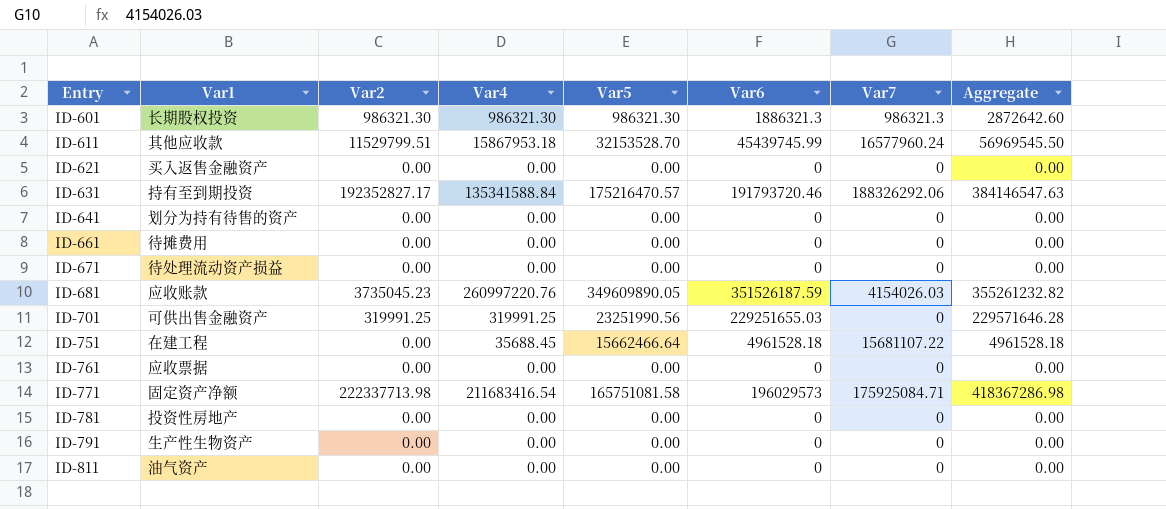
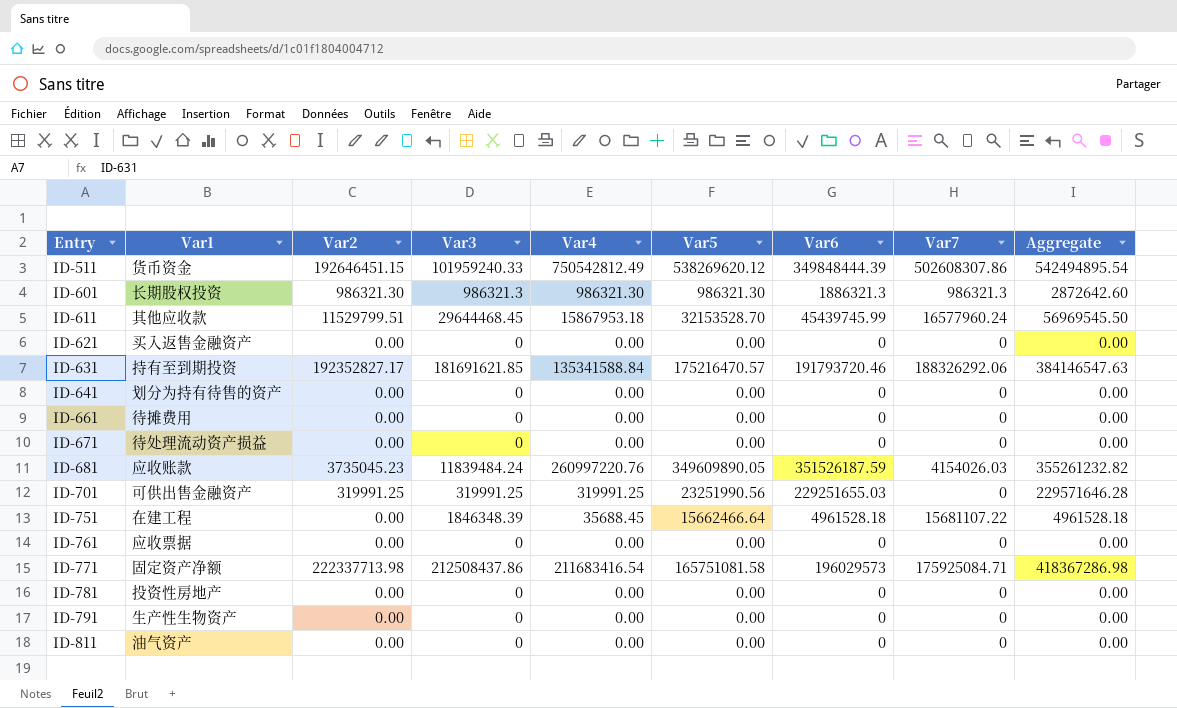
column Var3 | position: none -> 4
row ID-511: none -> 货币资金 | 192646451.15 | 101959240.33 | 750542812.49 | 538269620.12 | 349848444.39 | 502608307.86 | 542494895.54

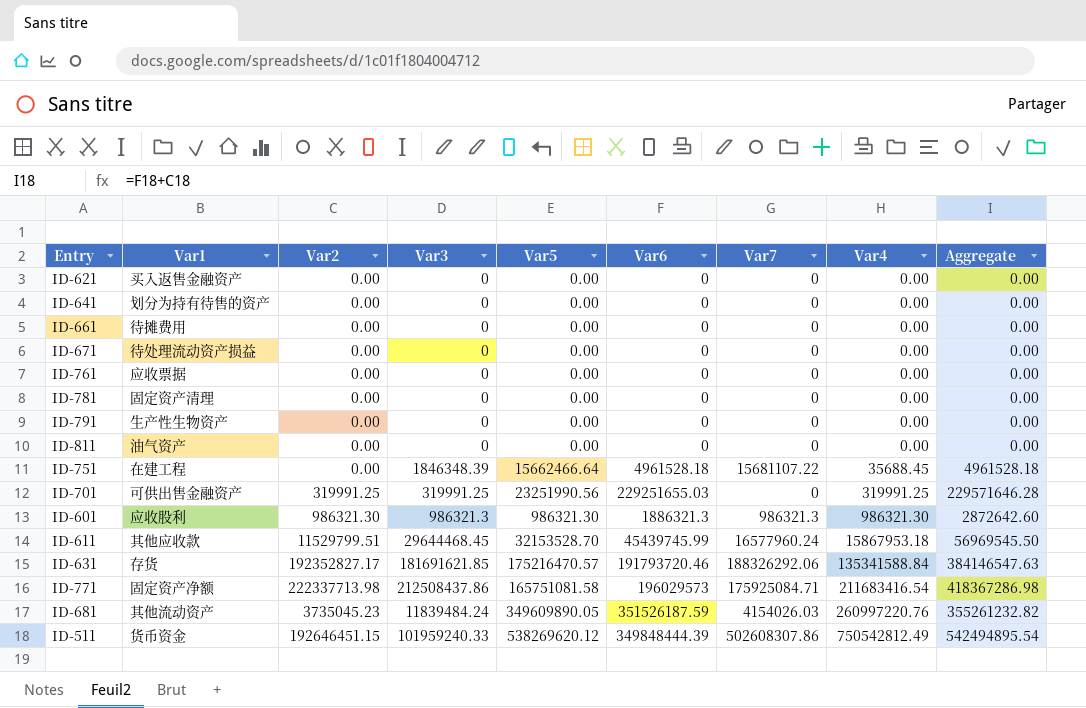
row order: Entry ascending -> Var4 ascending
column Var4 | position: 5 -> 8
ID-781 | Var1: 投资性房地产 -> 固定资产清理
ID-601 | Var1: 长期股权投资 -> 应收股利
ID-631 | Var1: 持有至到期投资 -> 存货
ID-681 | Var1: 应收账款 -> 其他流动资产

